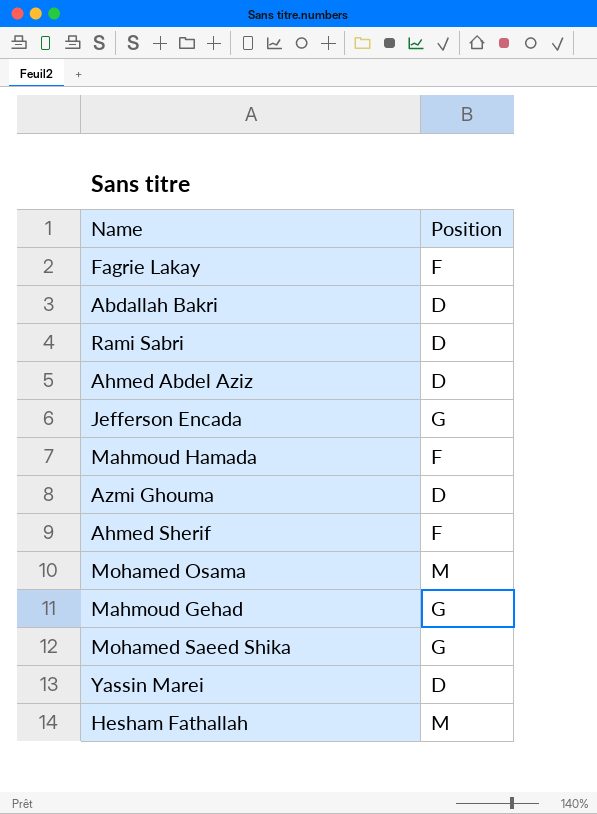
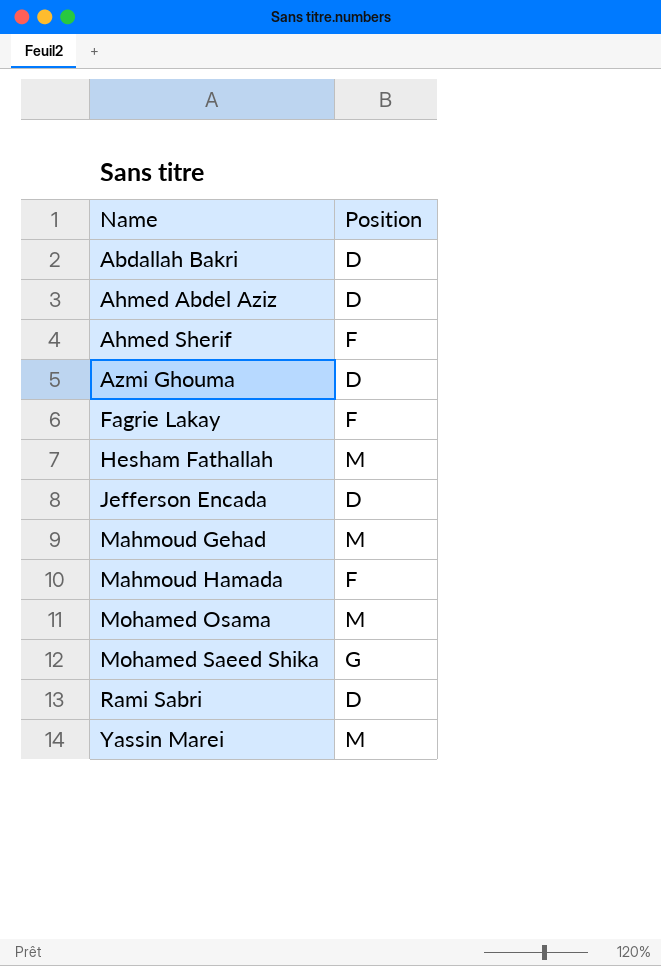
row order: none -> Name ascending
Jefferson Encada | Position: G -> D
Mahmoud Gehad | Position: G -> M
Yassin Marei | Position: D -> M

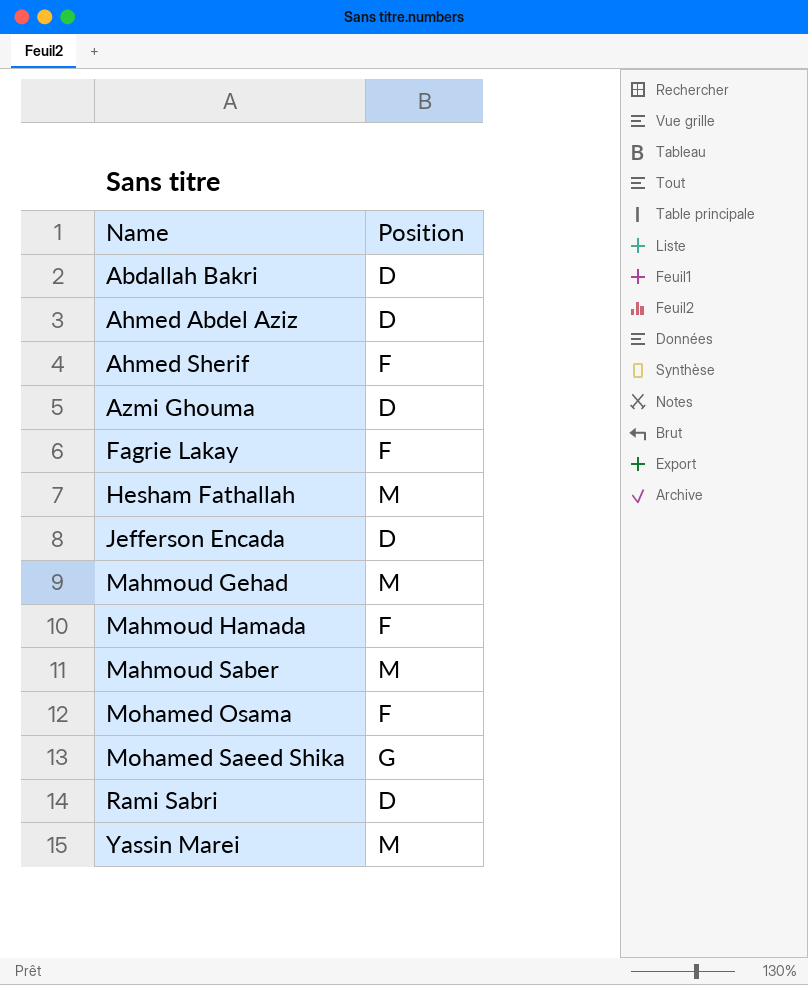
row Mahmoud Saber: none -> M
Mohamed Osama | Position: M -> F

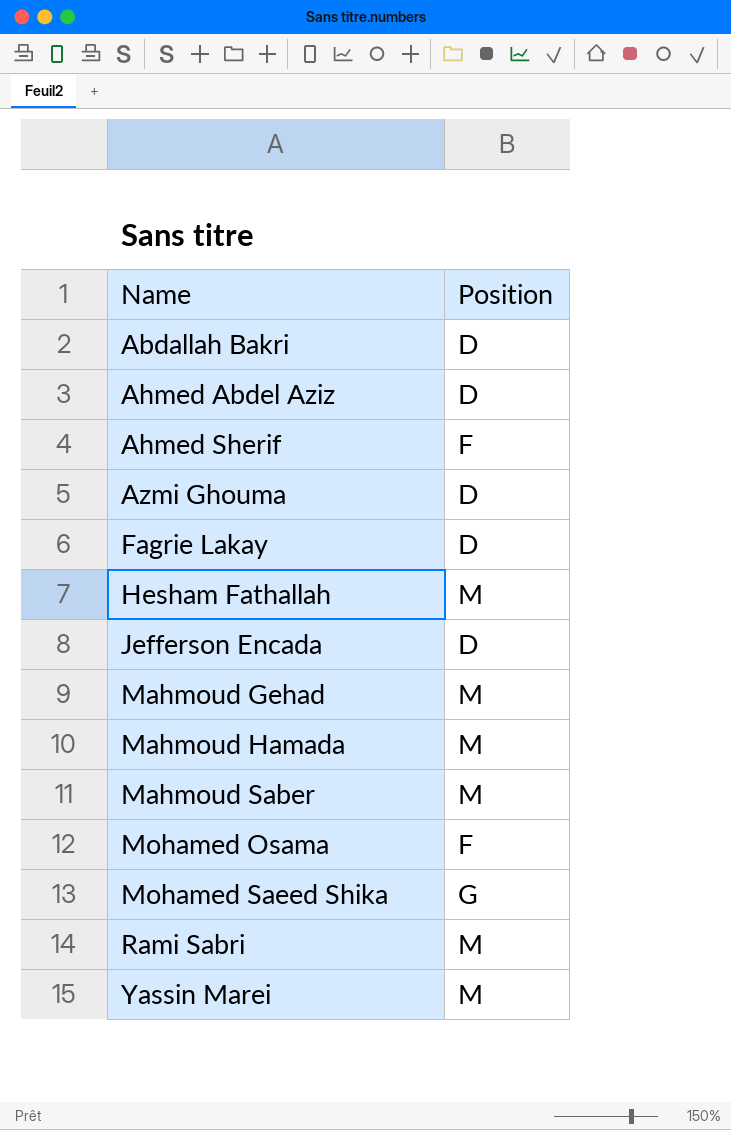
Fagrie Lakay | Position: F -> D
Mahmoud Hamada | Position: F -> M
Rami Sabri | Position: D -> M

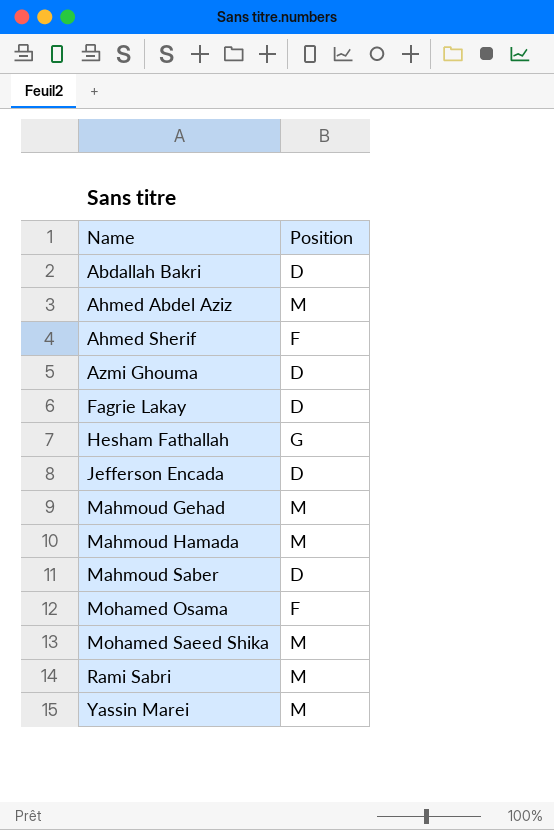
Ahmed Abdel Aziz | Position: D -> M
Hesham Fathallah | Position: M -> G
Mahmoud Saber | Position: M -> D
Mohamed Saeed Shika | Position: G -> M

